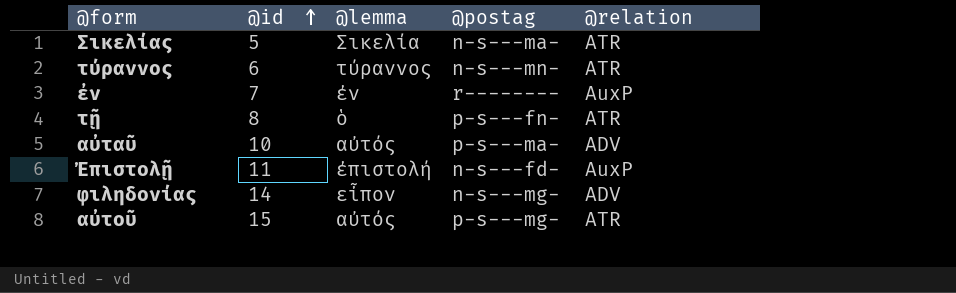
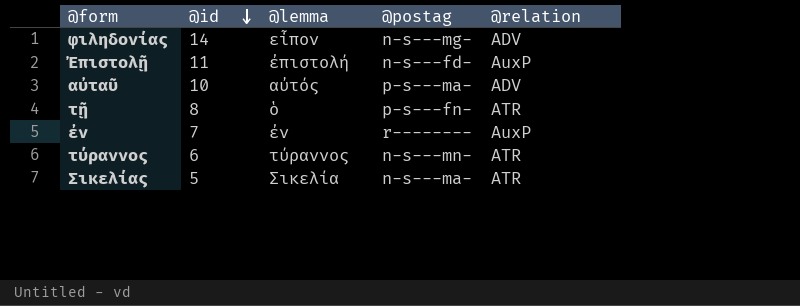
row order: @id ascending -> @id descending
row αὐτοῦ: 15 | αὐτός | p-s---mg- | ATR -> none

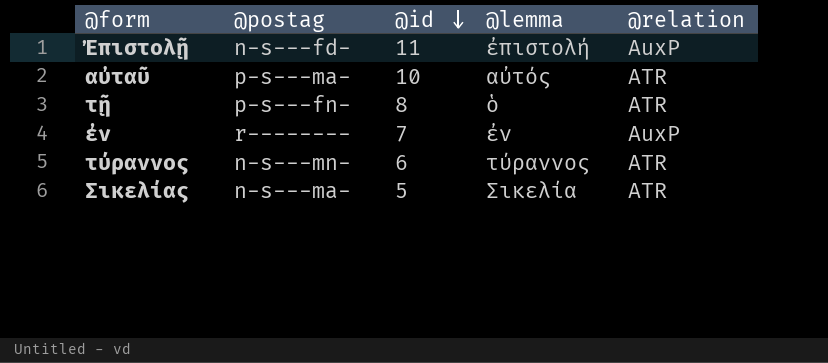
column @postag | position: 4 -> 2
row φιληδονίας: 14 | εἶπον | n-s---mg- | ADV -> none
αὐταῦ | @relation: ADV -> ATR

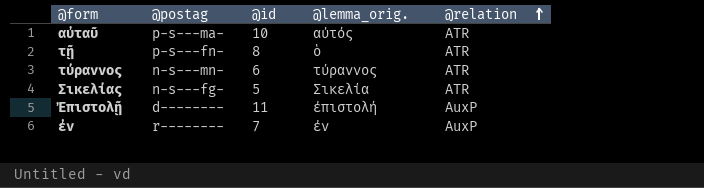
row order: @id descending -> @relation ascending
column name: @lemma -> @lemma_orig.
Σικελίας | @postag: n-s---ma- -> n-s---fg-
Ἐπιστολῇ | @postag: n-s---fd- -> d--------

